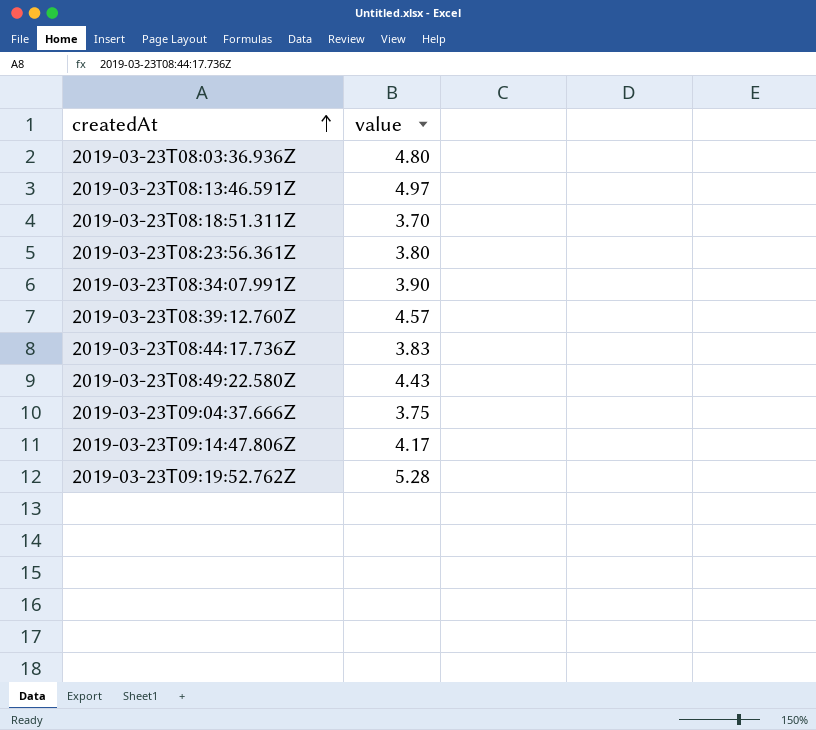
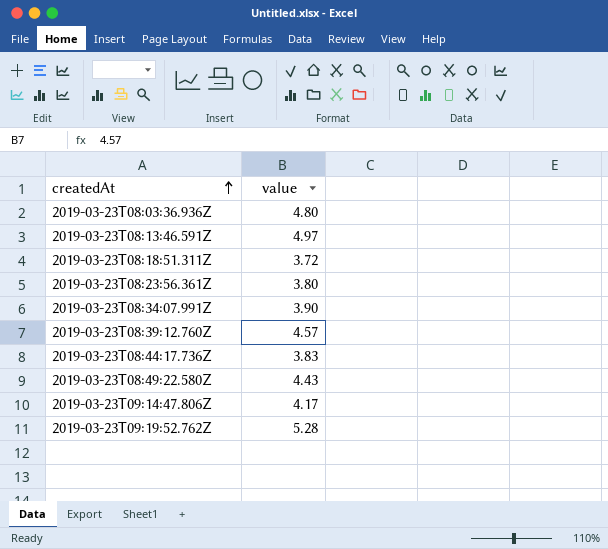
row 2019-03-23T09:04:37.666Z: 3.75 -> none
2019-03-23T08:18:51.311Z | value: 3.70 -> 3.72

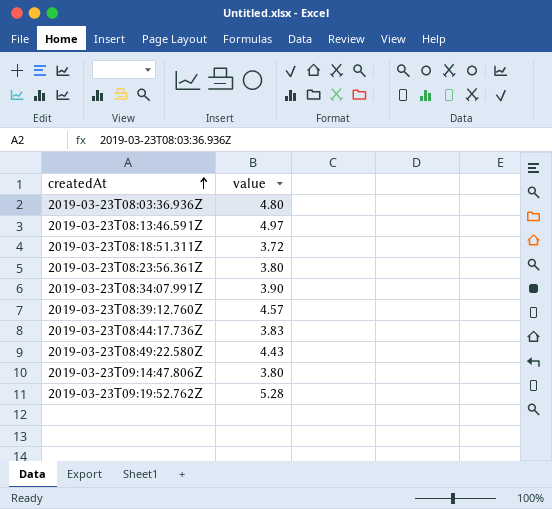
2019-03-23T09:14:47.806Z | value: 4.17 -> 3.80

